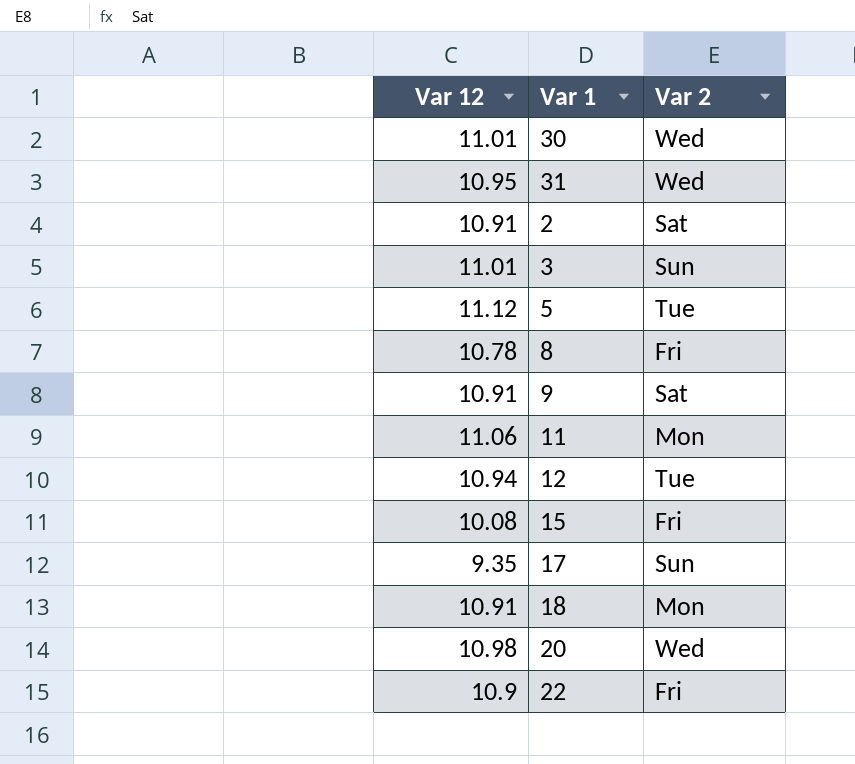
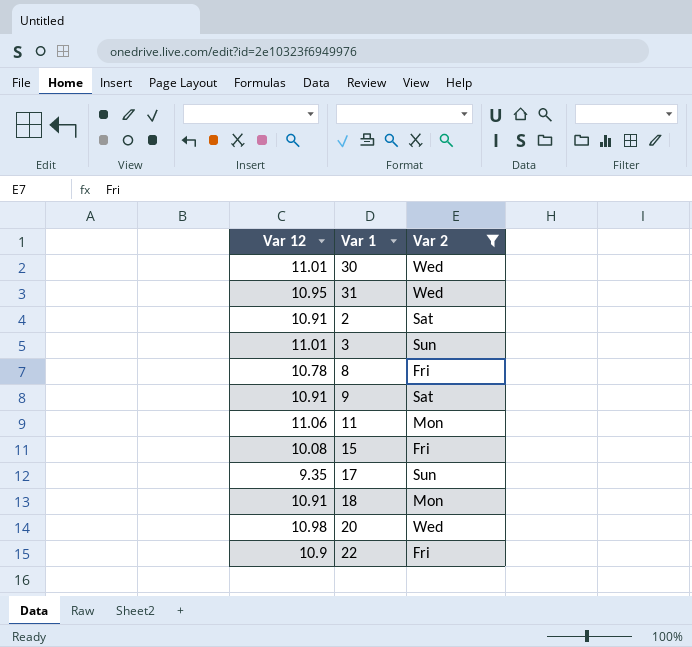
filter: none -> Var 2 != Tue

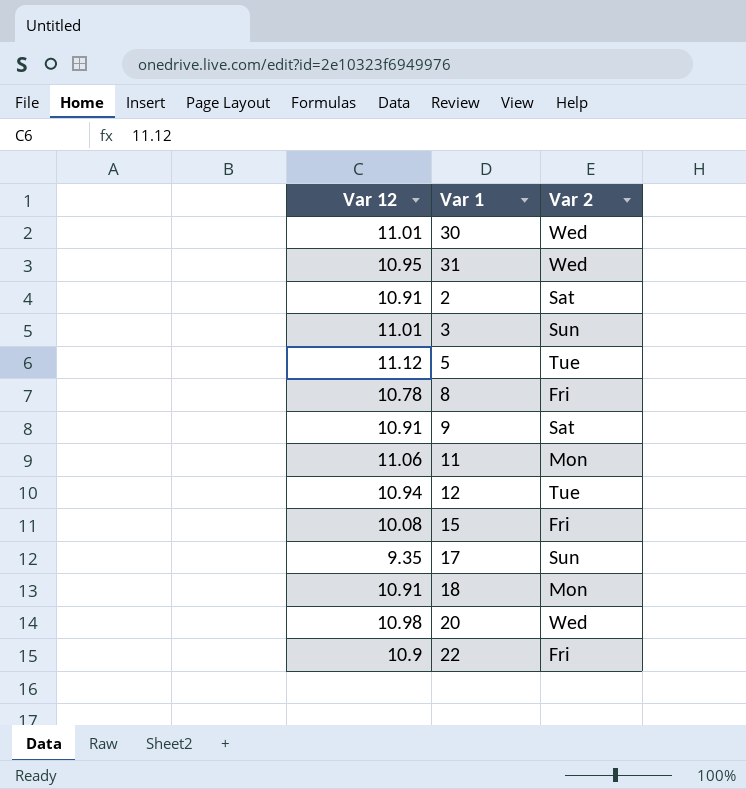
filter: Var 2 != Tue -> none

